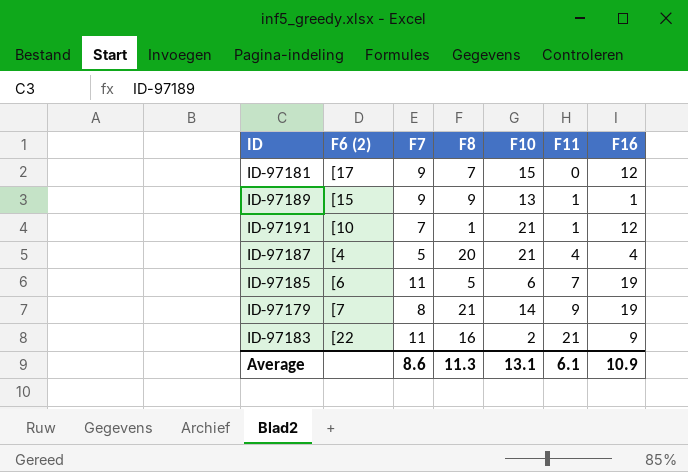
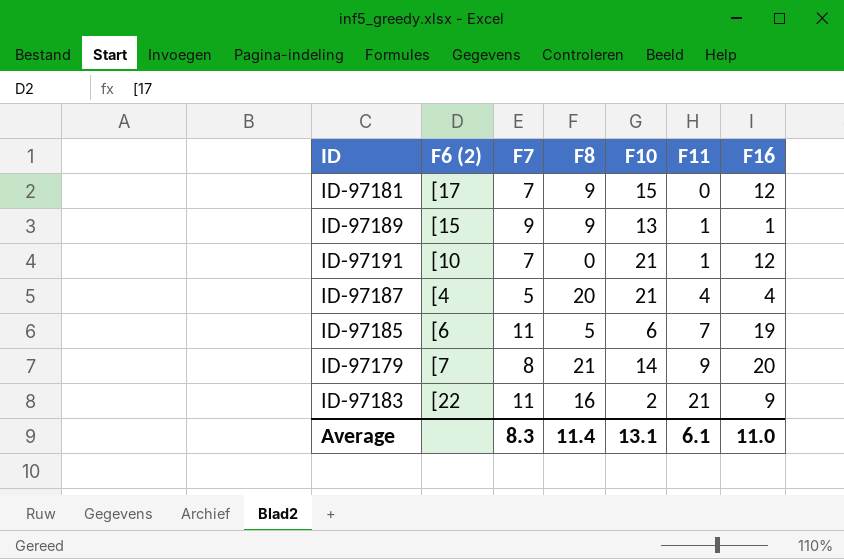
ID-97181 | F7: 9 -> 7
ID-97181 | F8: 7 -> 9
ID-97191 | F8: 1 -> 0
ID-97179 | F16: 19 -> 20
Average | F7: 8.6 -> 8.3
Average | F8: 11.3 -> 11.4
Average | F16: 10.9 -> 11.0

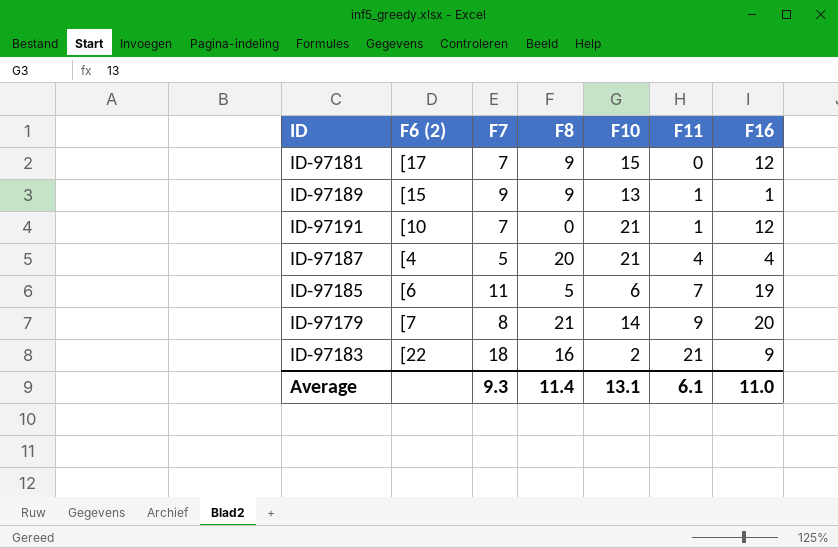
ID-97183 | F7: 11 -> 18
Average | F7: 8.3 -> 9.3

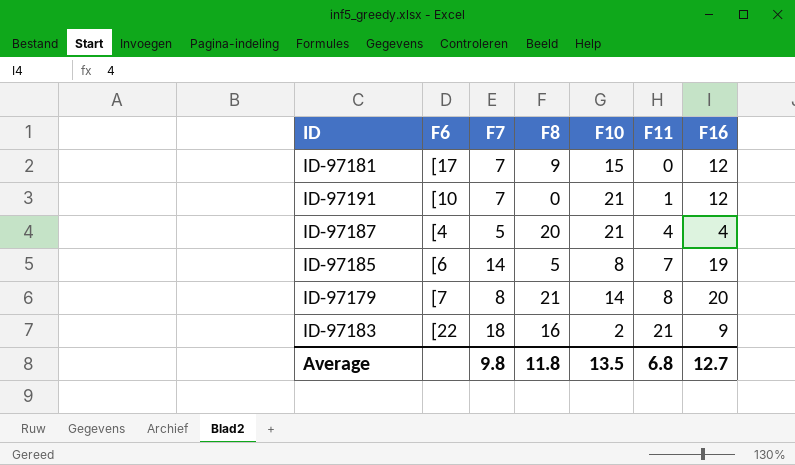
column name: F6 (2) -> F6
row ID-97189: [15 | 9 | 9 | 13 | 1 | 1 -> none
ID-97185 | F7: 11 -> 14
ID-97185 | F10: 6 -> 8
ID-97179 | F11: 9 -> 8
Average | F7: 9.3 -> 9.8
Average | F8: 11.4 -> 11.8
Average | F10: 13.1 -> 13.5
Average | F11: 6.1 -> 6.8
Average | F16: 11.0 -> 12.7

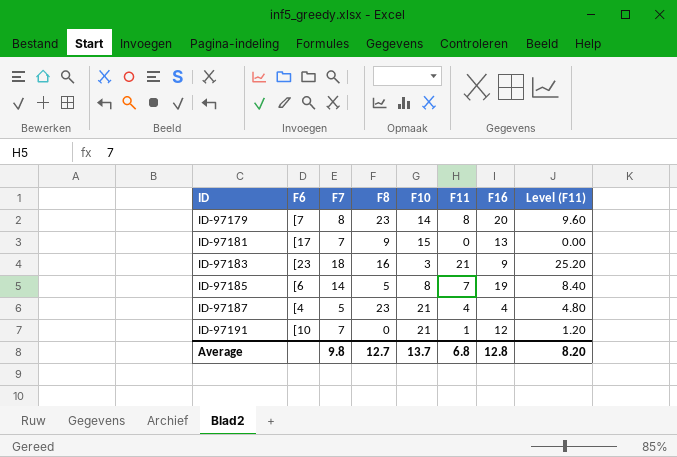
row order: F11 ascending -> ID ascending
column Level (F11) | formula: none -> [F11] * 1.2
ID-97179 | F8: 21 -> 23
ID-97181 | F16: 12 -> 13
ID-97183 | F6: [22 -> [23
ID-97183 | F10: 2 -> 3
ID-97187 | F8: 20 -> 23
Average | F8: 11.8 -> 12.7
Average | F10: 13.5 -> 13.7
Average | F16: 12.7 -> 12.8

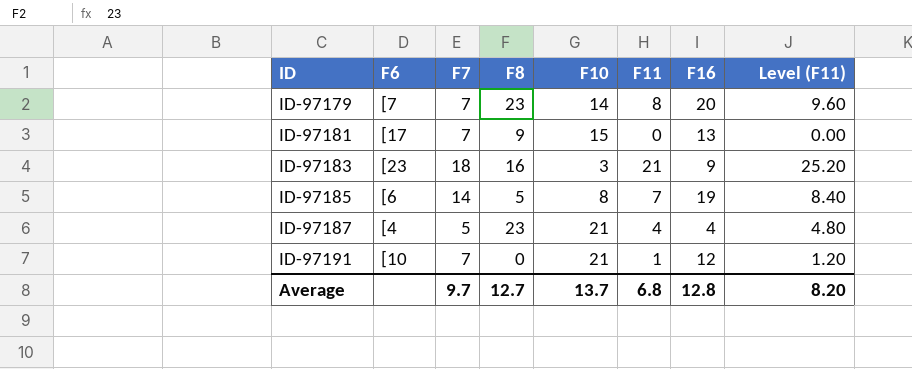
ID-97179 | F7: 8 -> 7
Average | F7: 9.8 -> 9.7

